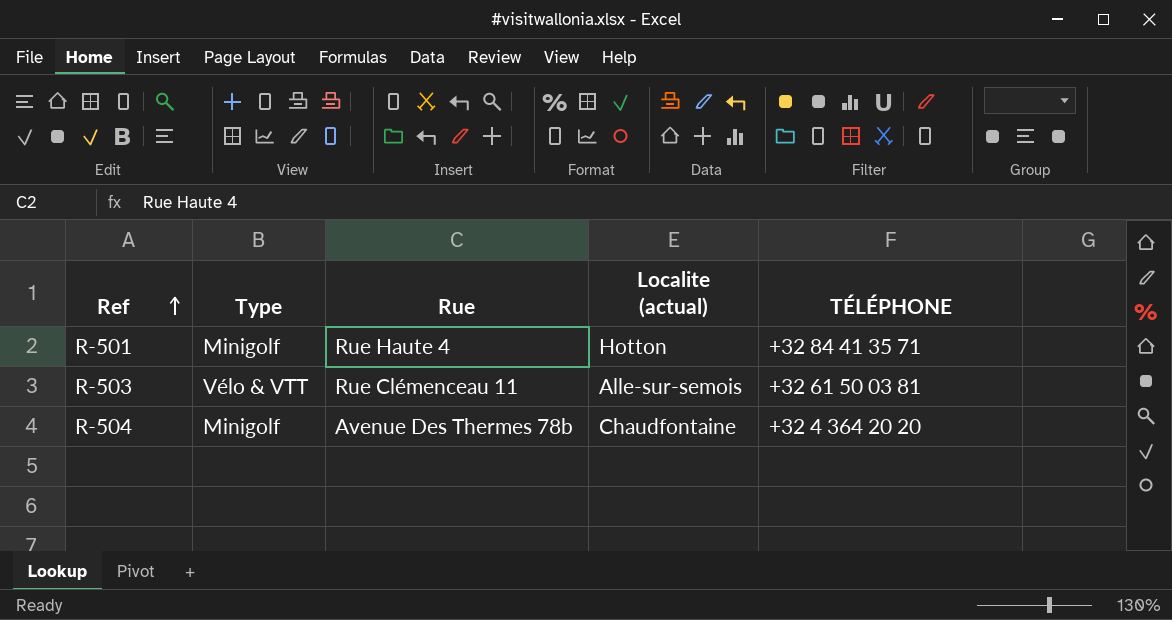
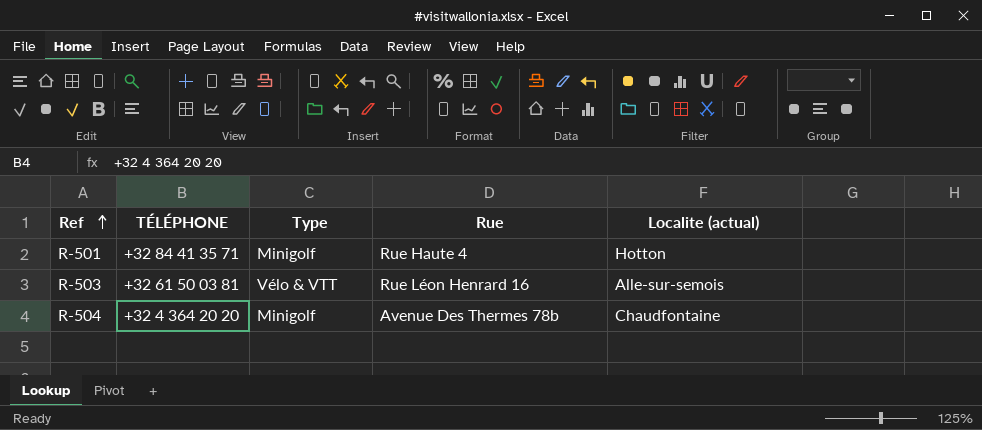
column TÉLÉPHONE | position: 5 -> 2
R-503 | Rue: Rue Clémenceau 11 -> Rue Léon Henrard 16

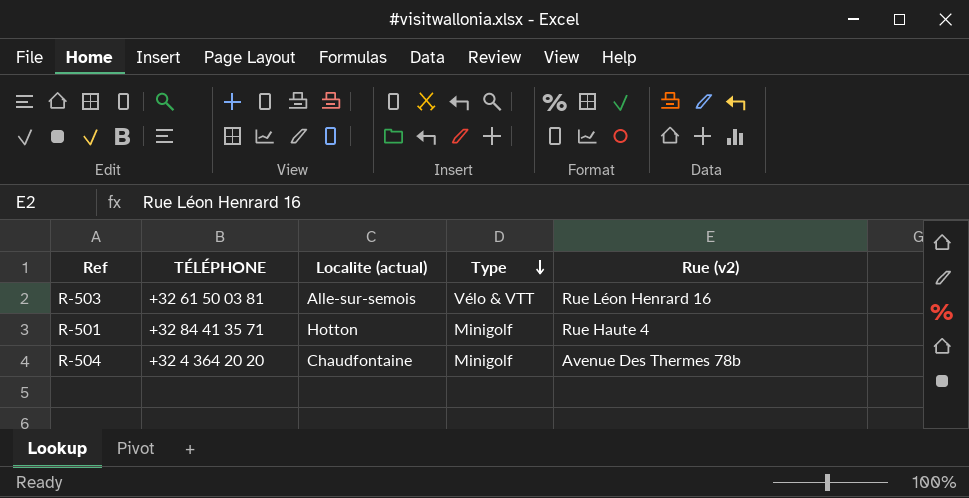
row order: Ref ascending -> Type descending
column Localite (actual) | position: 5 -> 3
column name: Rue -> Rue (v2)

